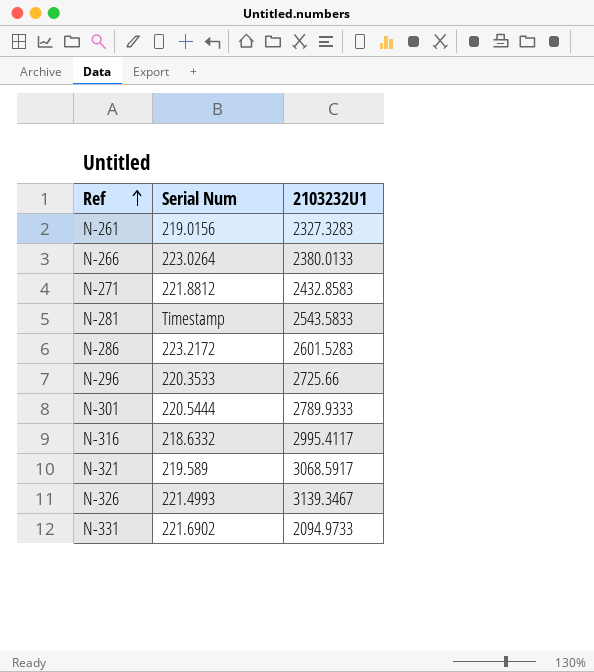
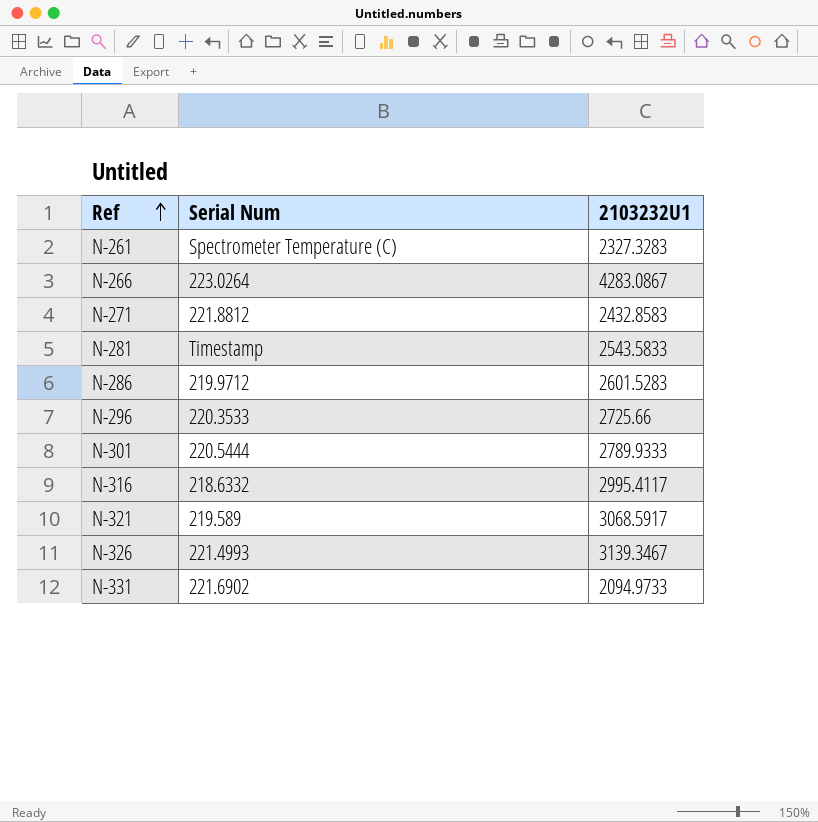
N-261 | Serial Num: 219.0156 -> Spectrometer Temperature (C)
N-266 | 2103232U1: 2380.0133 -> 4283.0867
N-286 | Serial Num: 223.2172 -> 219.9712

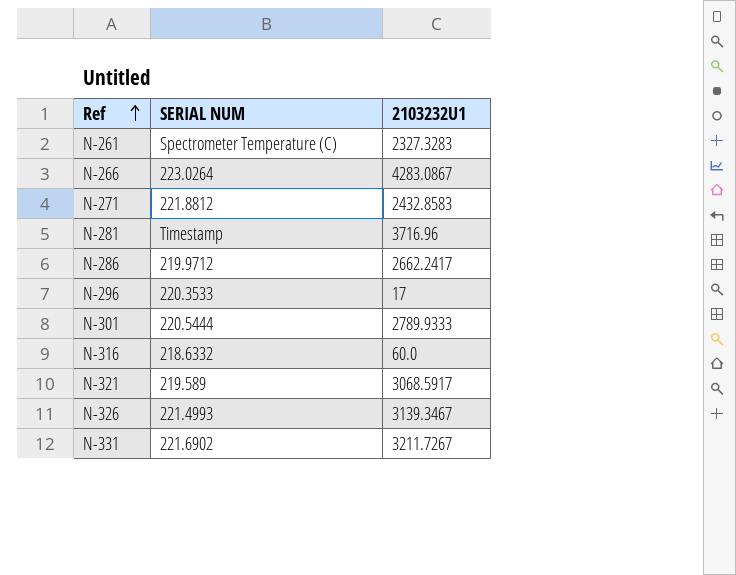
column name: Serial Num -> SERIAL NUM
N-281 | 2103232U1: 2543.5833 -> 3716.96
N-286 | 2103232U1: 2601.5283 -> 2662.2417
N-296 | 2103232U1: 2725.66 -> 17
N-316 | 2103232U1: 2995.4117 -> 60.0
N-331 | 2103232U1: 2094.9733 -> 3211.7267

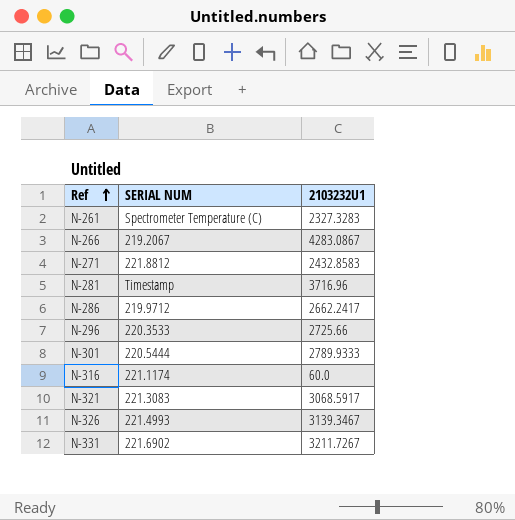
N-266 | SERIAL NUM: 223.0264 -> 219.2067
N-296 | 2103232U1: 17 -> 2725.66
N-316 | SERIAL NUM: 218.6332 -> 221.1174
N-321 | SERIAL NUM: 219.589 -> 221.3083

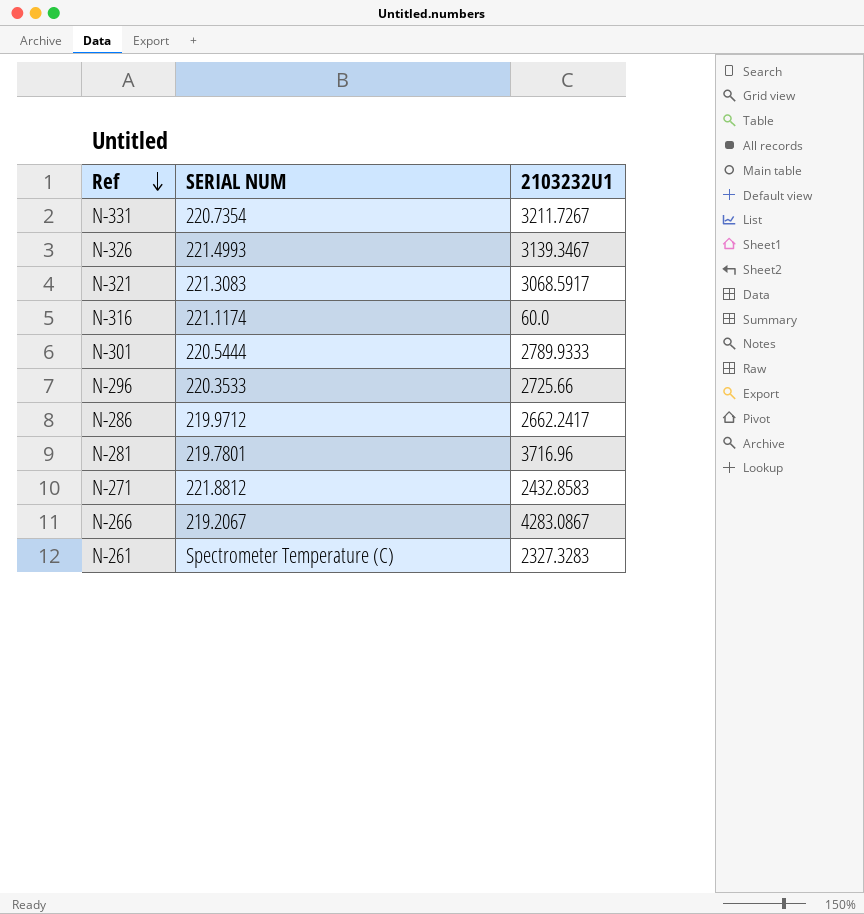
row order: Ref ascending -> Ref descending
N-331 | SERIAL NUM: 221.6902 -> 220.7354
N-281 | SERIAL NUM: Timestamp -> 219.7801

